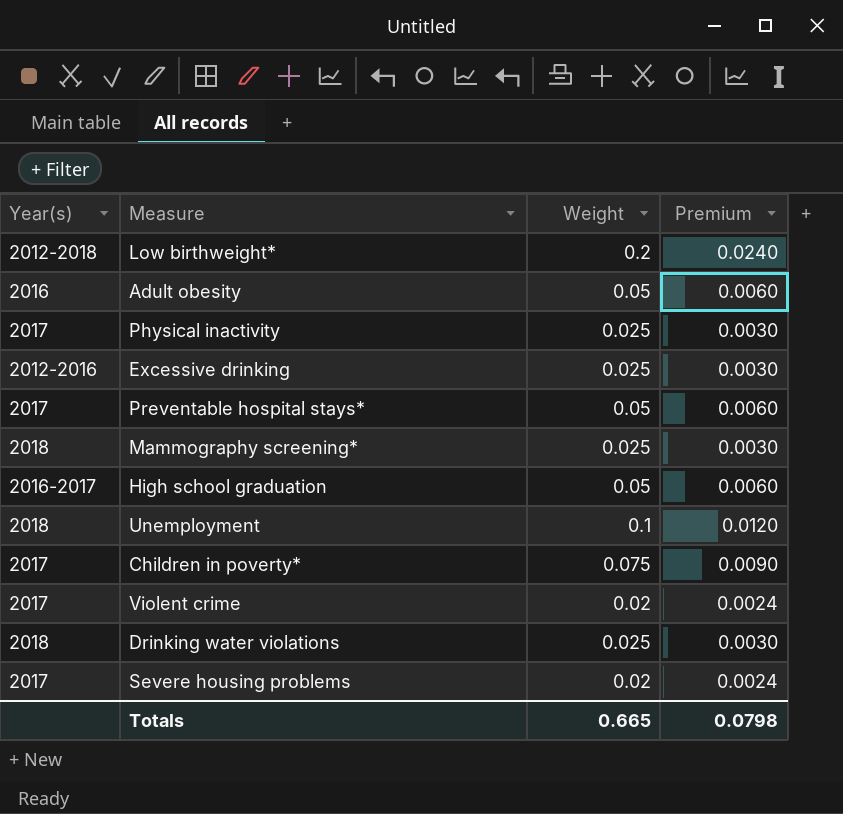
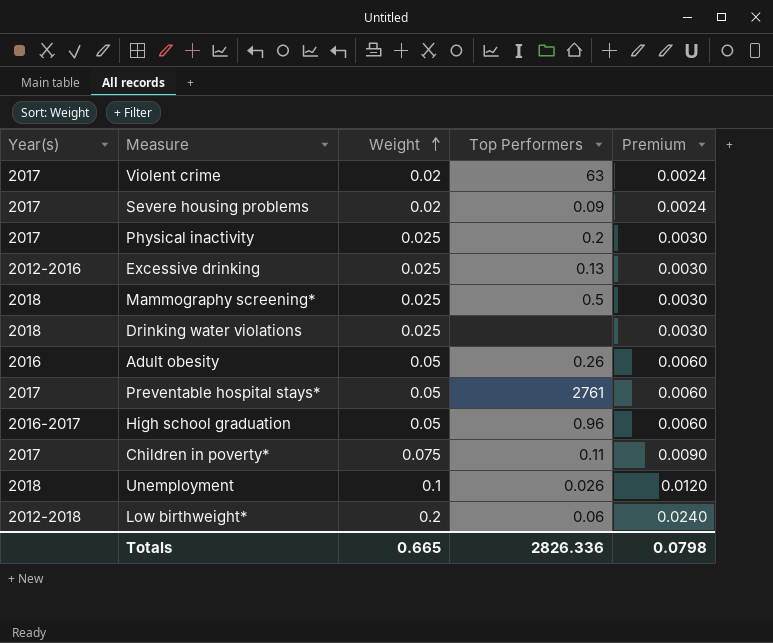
row order: none -> Weight ascending
column Top Performers | position: none -> 4

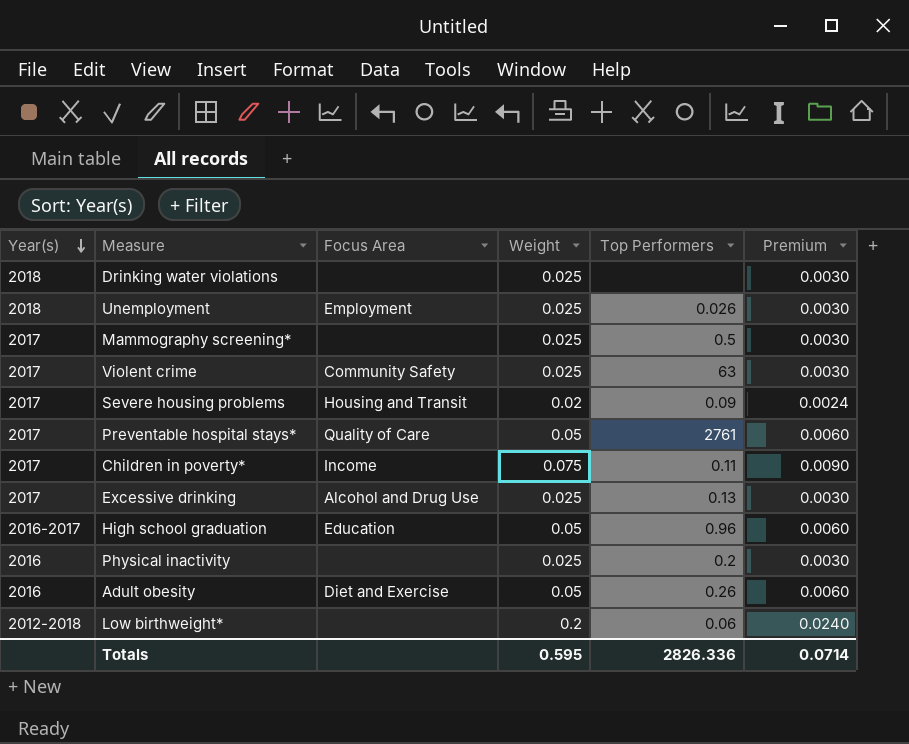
row order: Weight ascending -> Year(s) descending
column Focus Area | position: none -> 3
Unemployment | Weight: 0.1 -> 0.025
Unemployment | Premium: 0.0120 -> 0.0030
Mammography screening* | Year(s): 2018 -> 2017
Violent crime | Weight: 0.02 -> 0.025
Violent crime | Premium: 0.0024 -> 0.0030
Excessive drinking | Year(s): 2012-2016 -> 2017
Physical inactivity | Year(s): 2017 -> 2016
Totals | Weight: 0.665 -> 0.595
Totals | Premium: 0.0798 -> 0.0714

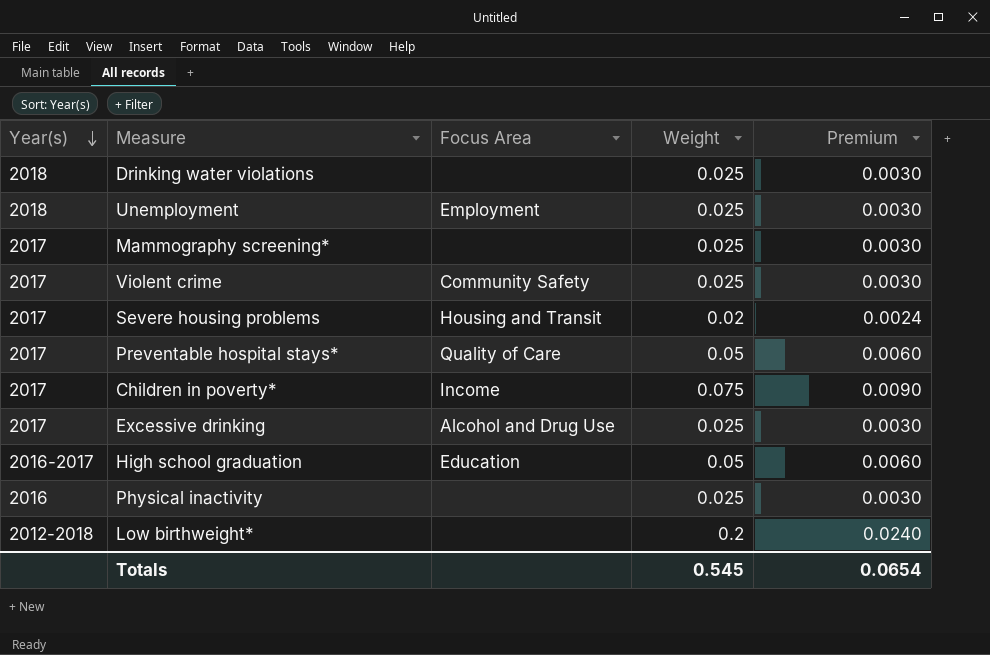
column Top Performers | position: 5 -> none
row Adult obesity: 2016 | Diet and Exercise | 0.05 | 0.26 | 0.0060 -> none
Totals | Weight: 0.595 -> 0.545
Totals | Premium: 0.0714 -> 0.0654

